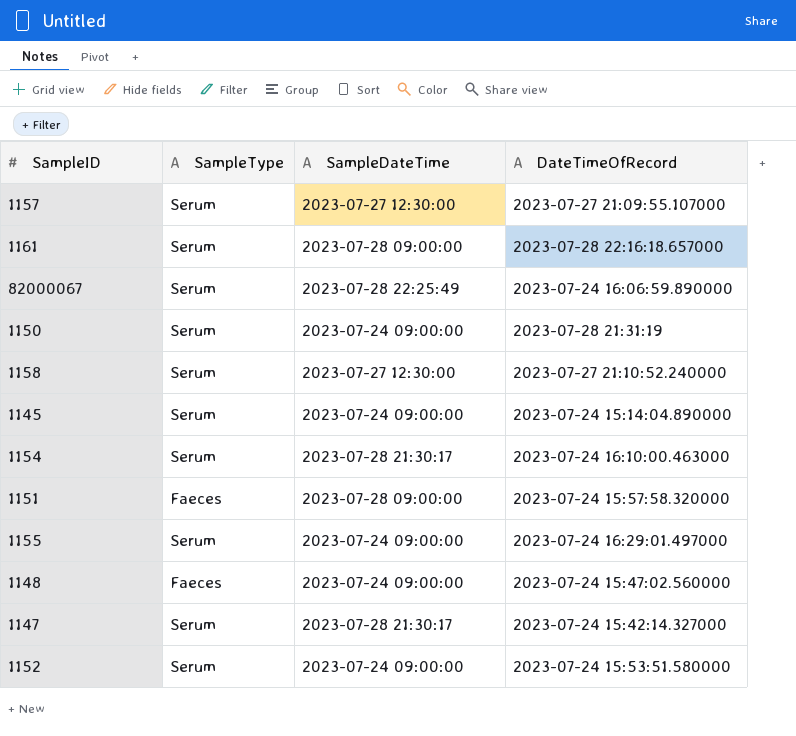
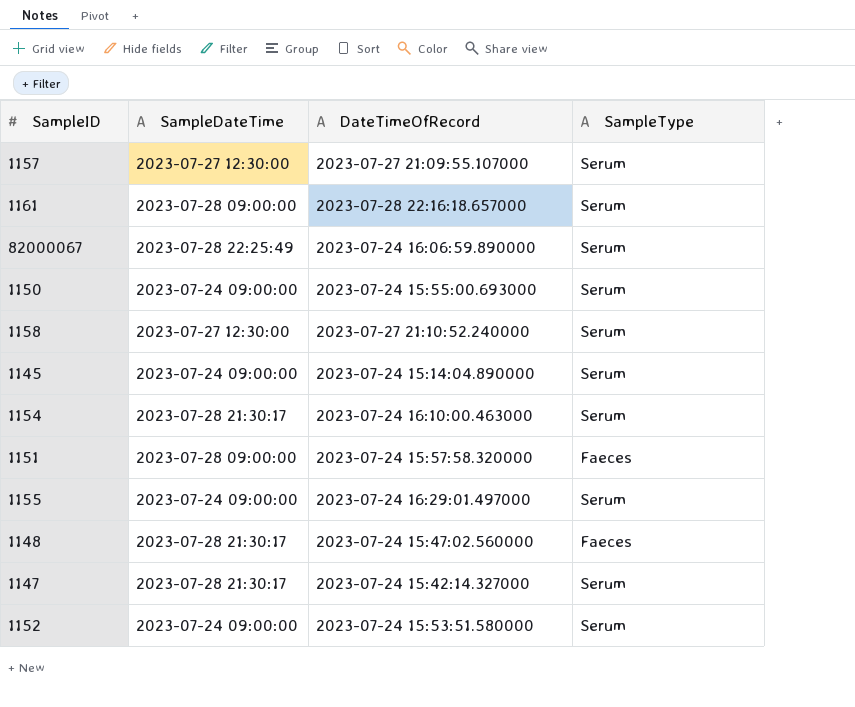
column SampleType | position: 2 -> 4
1150 | DateTimeOfRecord: 2023-07-28 21:31:19 -> 2023-07-24 15:55:00.693000
1148 | SampleDateTime: 2023-07-24 09:00:00 -> 2023-07-28 21:30:17

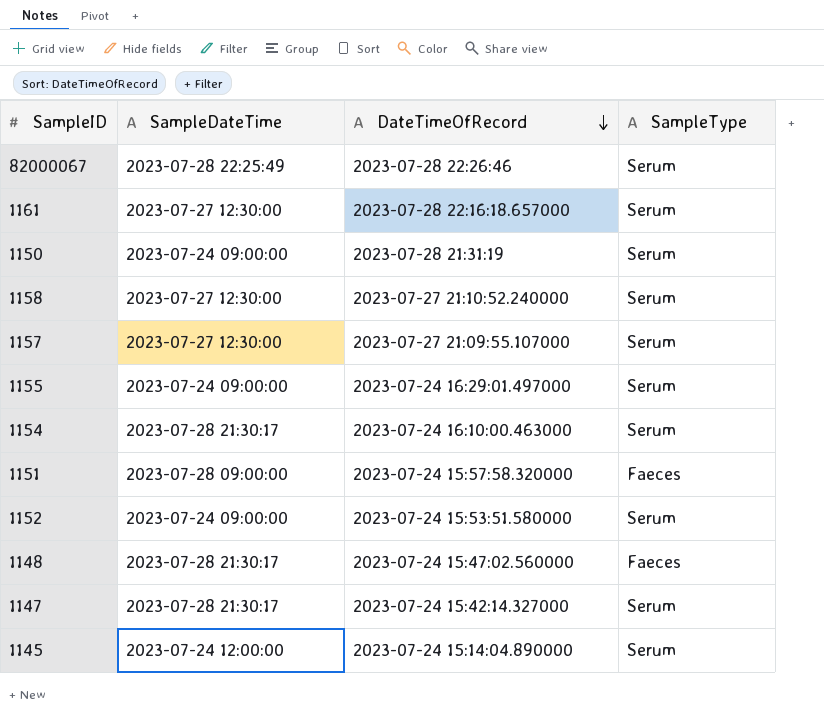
row order: none -> DateTimeOfRecord descending
82000067 | DateTimeOfRecord: 2023-07-24 16:06:59.890000 -> 2023-07-28 22:26:46
1161 | SampleDateTime: 2023-07-28 09:00:00 -> 2023-07-27 12:30:00
1150 | DateTimeOfRecord: 2023-07-24 15:55:00.693000 -> 2023-07-28 21:31:19
1145 | SampleDateTime: 2023-07-24 09:00:00 -> 2023-07-24 12:00:00

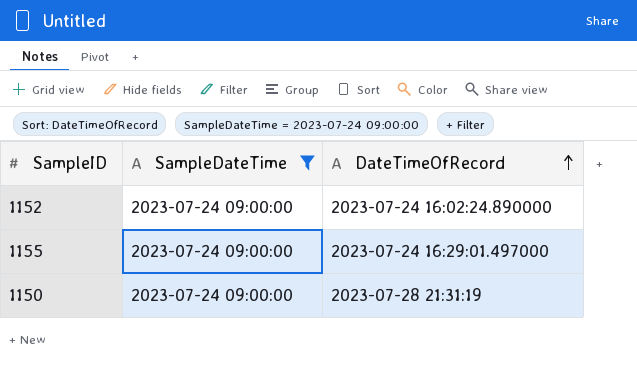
filter: none -> SampleDateTime = 2023-07-24 09:00:00
row order: DateTimeOfRecord descending -> DateTimeOfRecord ascending
column SampleType | position: 4 -> none
1152 | DateTimeOfRecord: 2023-07-24 15:53:51.580000 -> 2023-07-24 16:02:24.890000

